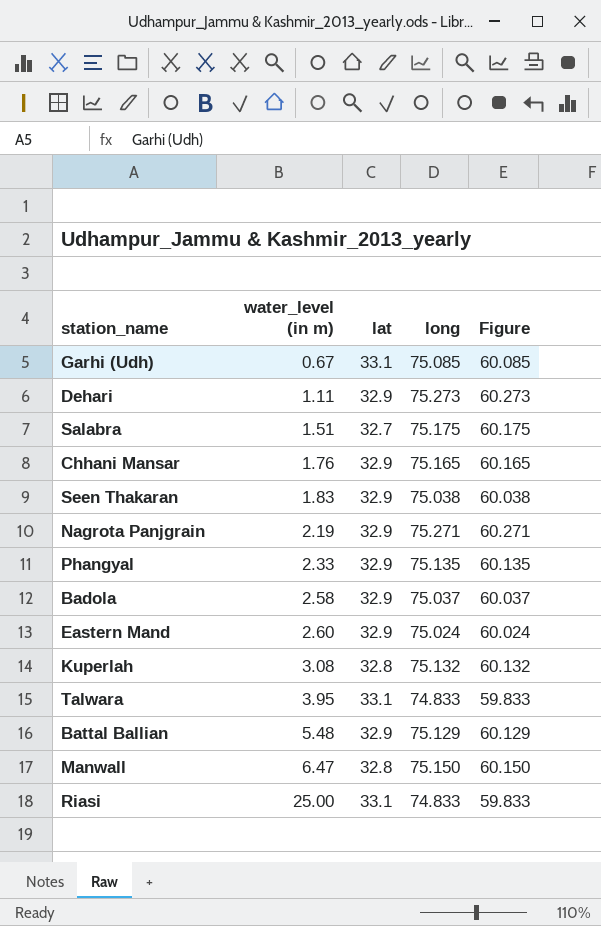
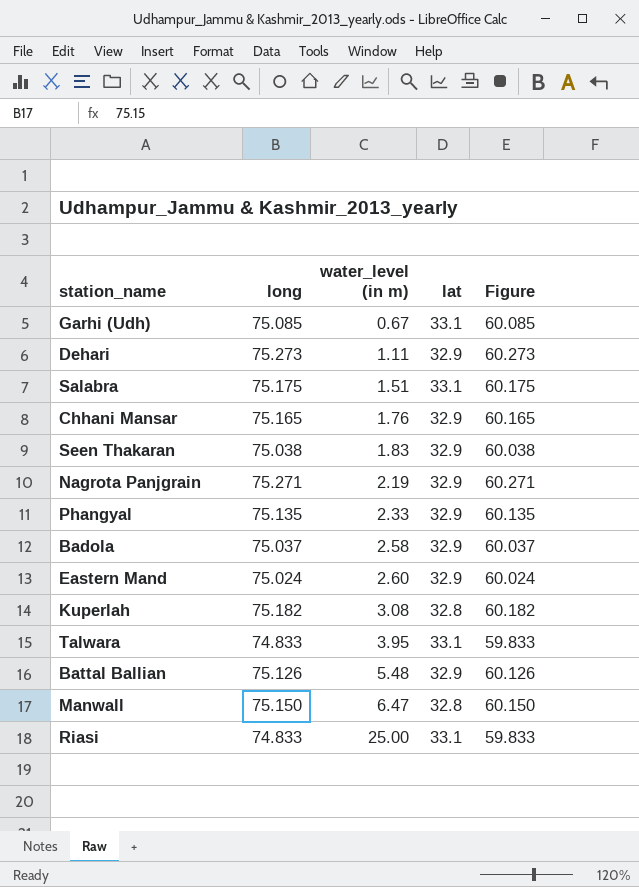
column long | position: 4 -> 2
Salabra | lat: 32.7 -> 33.1
Kuperlah | long: 75.132 -> 75.182
Kuperlah | Figure: 60.132 -> 60.182
Battal Ballian | long: 75.129 -> 75.126
Battal Ballian | Figure: 60.129 -> 60.126

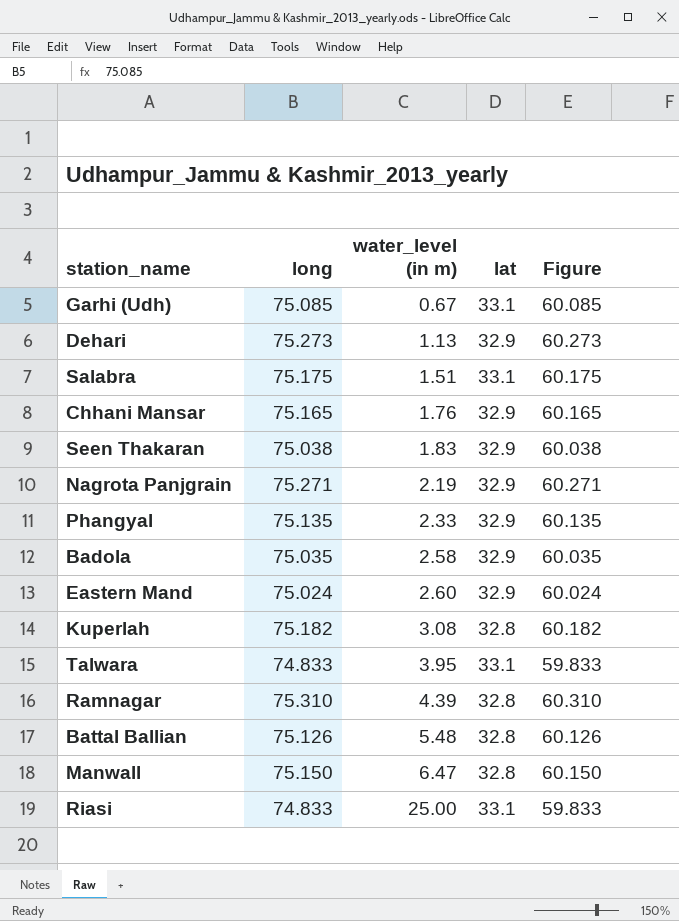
Dehari | water_level (in m): 1.11 -> 1.13
Badola | long: 75.037 -> 75.035
Badola | Figure: 60.037 -> 60.035
row Ramnagar: none -> 75.310 | 4.39 | 32.8 | 60.310
Battal Ballian | lat: 32.9 -> 32.8

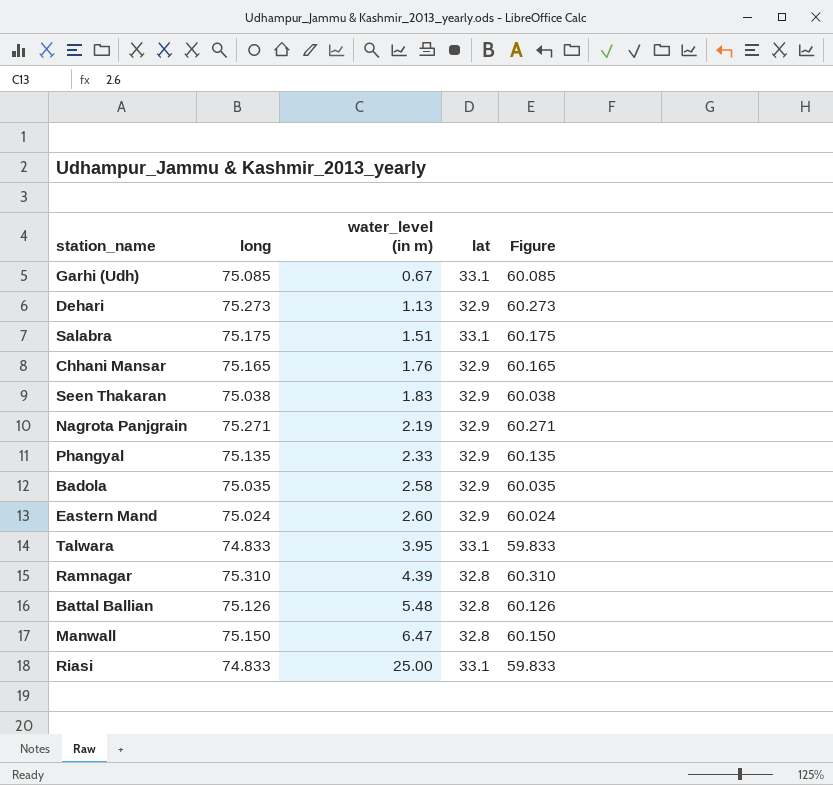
row Kuperlah: 75.182 | 3.08 | 32.8 | 60.182 -> none

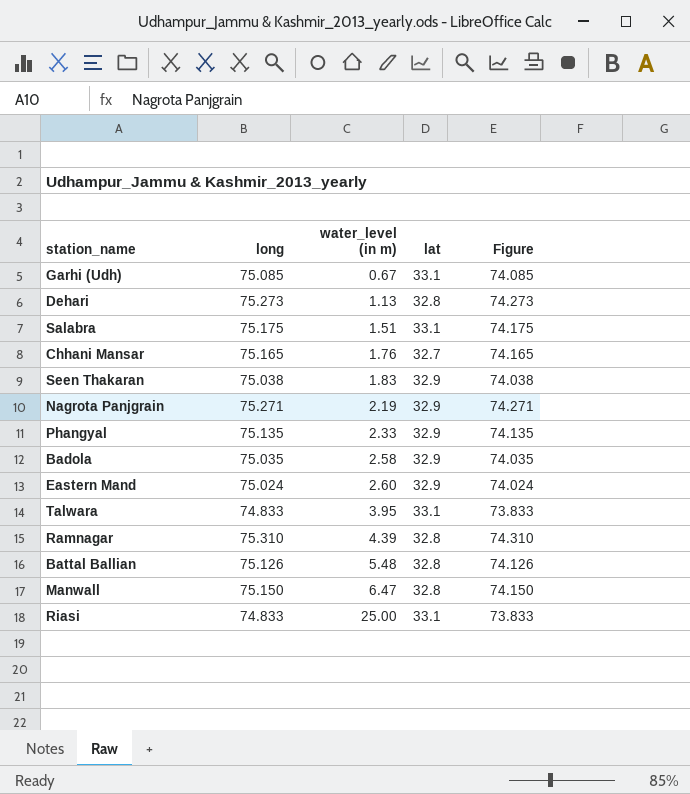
column Figure | formula: [long] - 15 -> [long] - 1
Dehari | lat: 32.9 -> 32.8
Chhani Mansar | lat: 32.9 -> 32.7

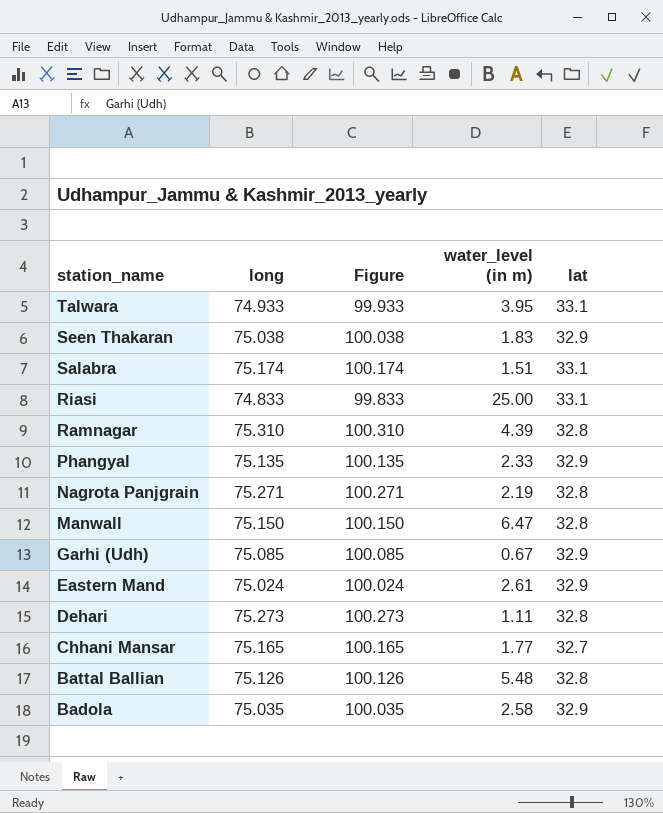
row order: water_level (in m) ascending -> station_name descending
column Figure | formula: [long] - 1 -> [long] + 25
column Figure | position: 5 -> 3
Talwara | long: 74.833 -> 74.933
Salabra | long: 75.175 -> 75.174
Nagrota Panjgrain | lat: 32.9 -> 32.8
Garhi (Udh) | lat: 33.1 -> 32.9
Eastern Mand | water_level (in m): 2.60 -> 2.61
Dehari | water_level (in m): 1.13 -> 1.11
Chhani Mansar | water_level (in m): 1.76 -> 1.77

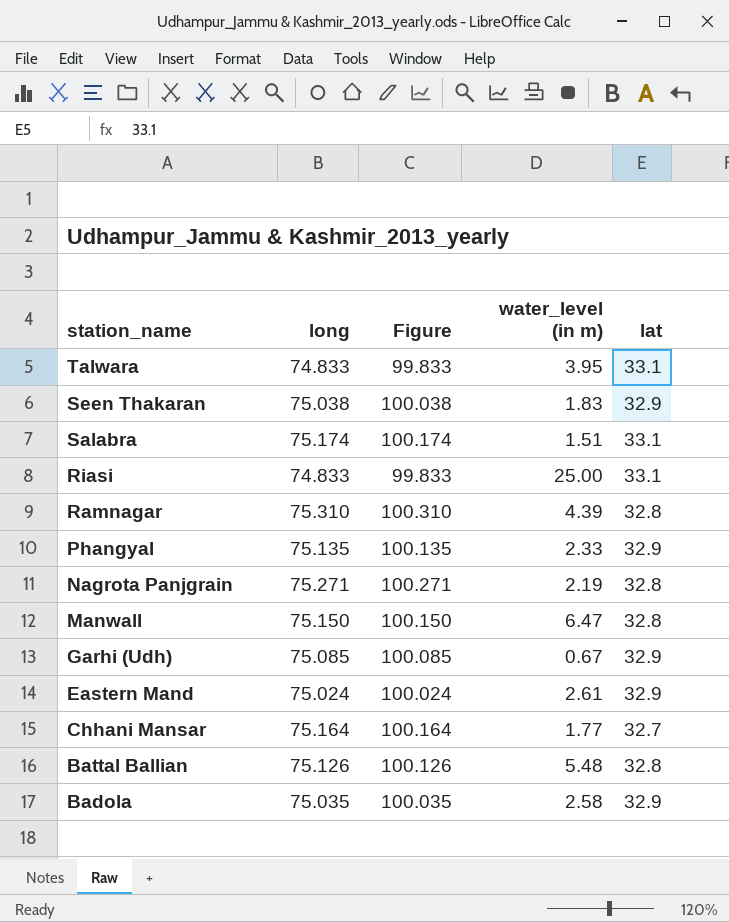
row Dehari: 75.273 | 100.273 | 1.11 | 32.8 -> none
Talwara | long: 74.933 -> 74.833
Talwara | Figure: 99.933 -> 99.833
Chhani Mansar | long: 75.165 -> 75.164
Chhani Mansar | Figure: 100.165 -> 100.164

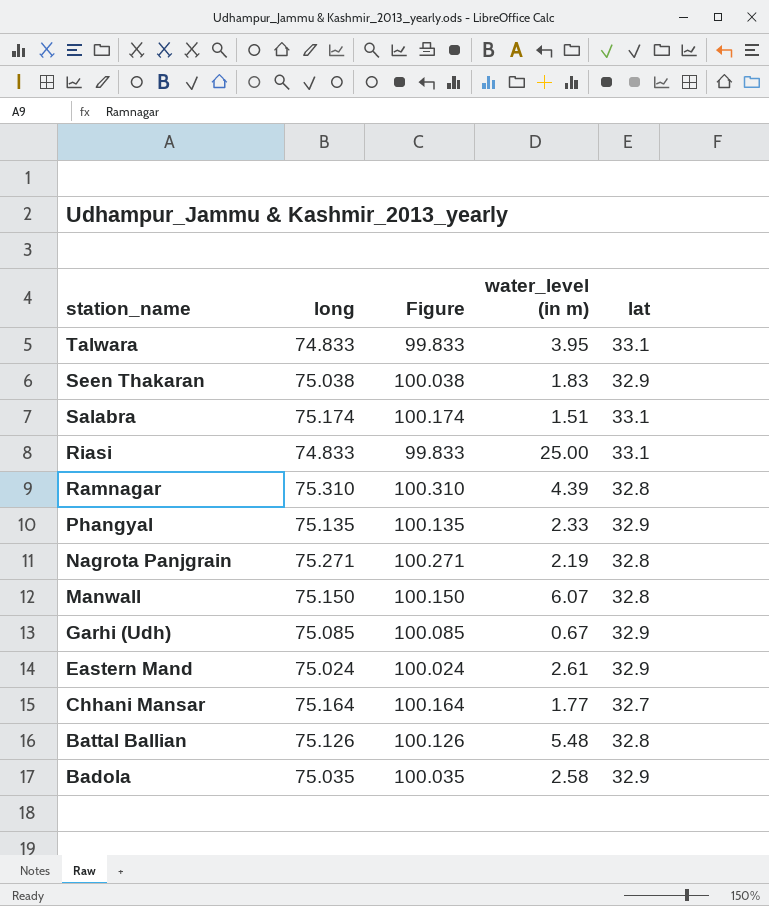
Manwall | water_level (in m): 6.47 -> 6.07

